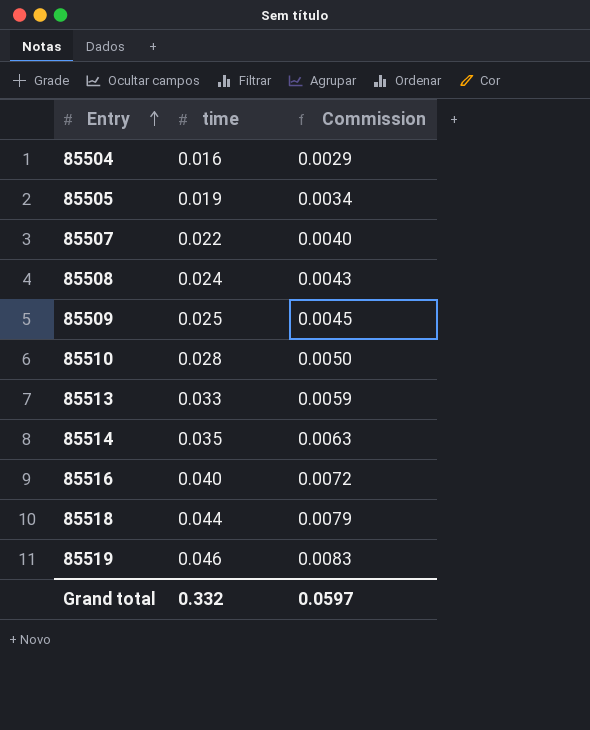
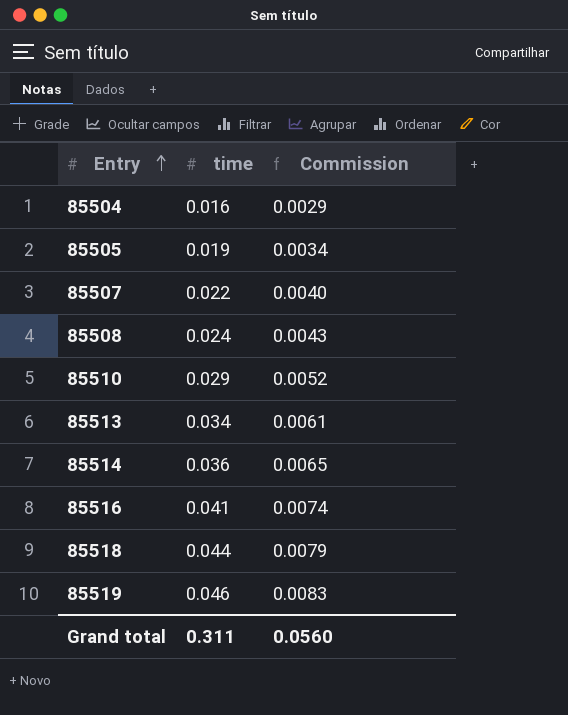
row 85509: 0.025 | 0.0045 -> none
85510 | time: 0.028 -> 0.029
85510 | Commission: 0.0050 -> 0.0052
85513 | time: 0.033 -> 0.034
85513 | Commission: 0.0059 -> 0.0061
85514 | time: 0.035 -> 0.036
85514 | Commission: 0.0063 -> 0.0065
85516 | time: 0.040 -> 0.041
85516 | Commission: 0.0072 -> 0.0074
Grand total | time: 0.332 -> 0.311
Grand total | Commission: 0.0597 -> 0.0560

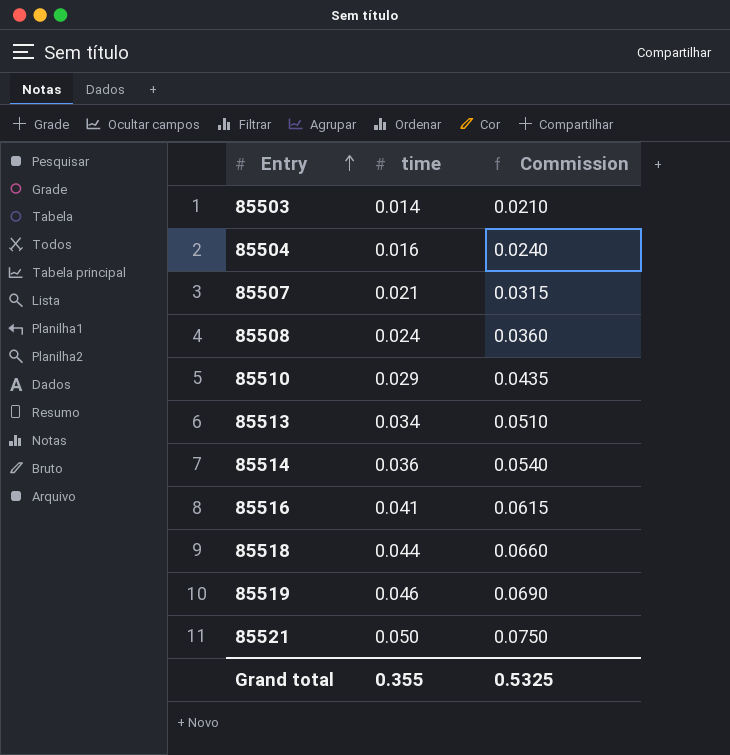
column Commission | formula: [time] * 0.18 -> [time] * 1.5
row 85505: 0.019 | 0.0034 -> none
row 85503: none -> 0.014 | 0.0210
85507 | time: 0.022 -> 0.021
row 85521: none -> 0.050 | 0.0750
Grand total | time: 0.311 -> 0.355
Grand total | Commission: 0.0560 -> 0.5325

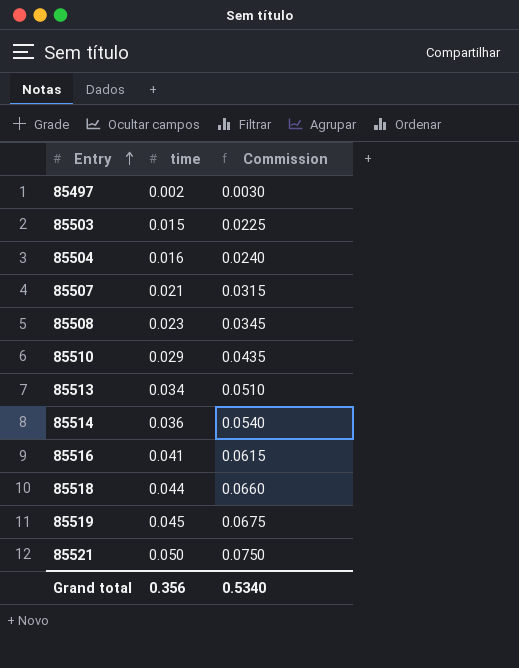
row 85497: none -> 0.002 | 0.0030
85503 | time: 0.014 -> 0.015
85503 | Commission: 0.0210 -> 0.0225
85508 | time: 0.024 -> 0.023
85508 | Commission: 0.0360 -> 0.0345
85519 | time: 0.046 -> 0.045
85519 | Commission: 0.0690 -> 0.0675
Grand total | time: 0.355 -> 0.356
Grand total | Commission: 0.5325 -> 0.5340

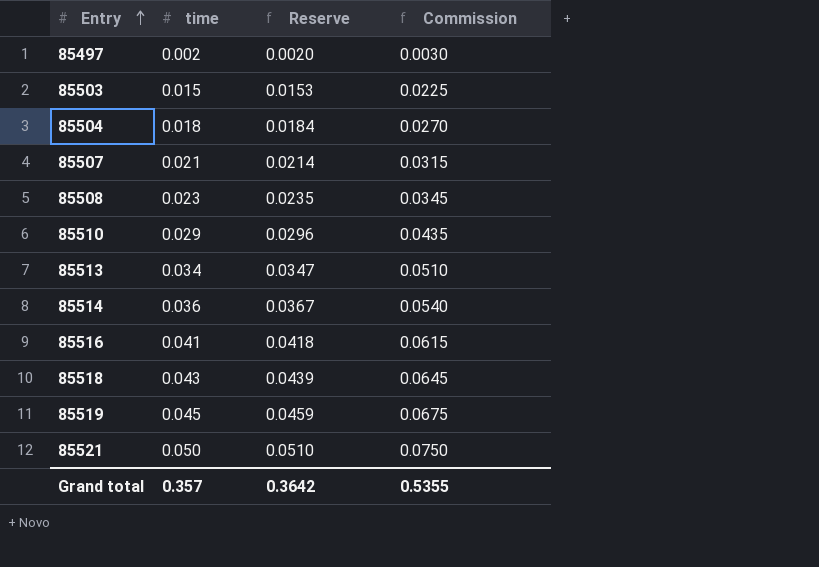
column Reserve | formula: none -> [time] * 1.02
85504 | time: 0.016 -> 0.018
85504 | Commission: 0.0240 -> 0.0270
85518 | time: 0.044 -> 0.043
85518 | Commission: 0.0660 -> 0.0645
Grand total | time: 0.356 -> 0.357
Grand total | Commission: 0.5340 -> 0.5355

